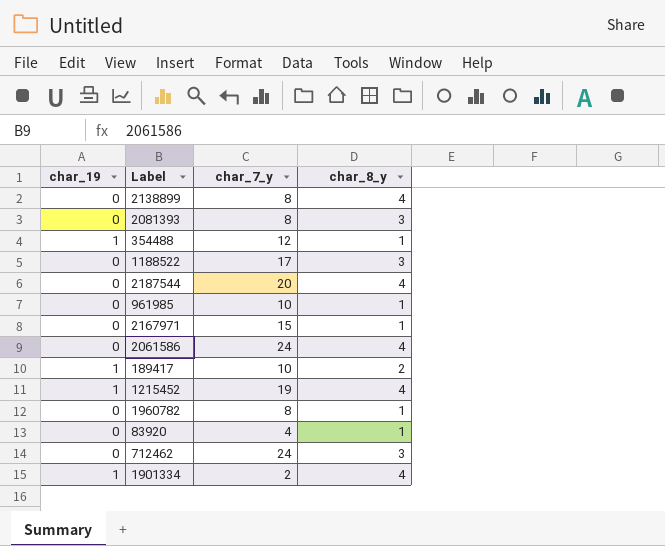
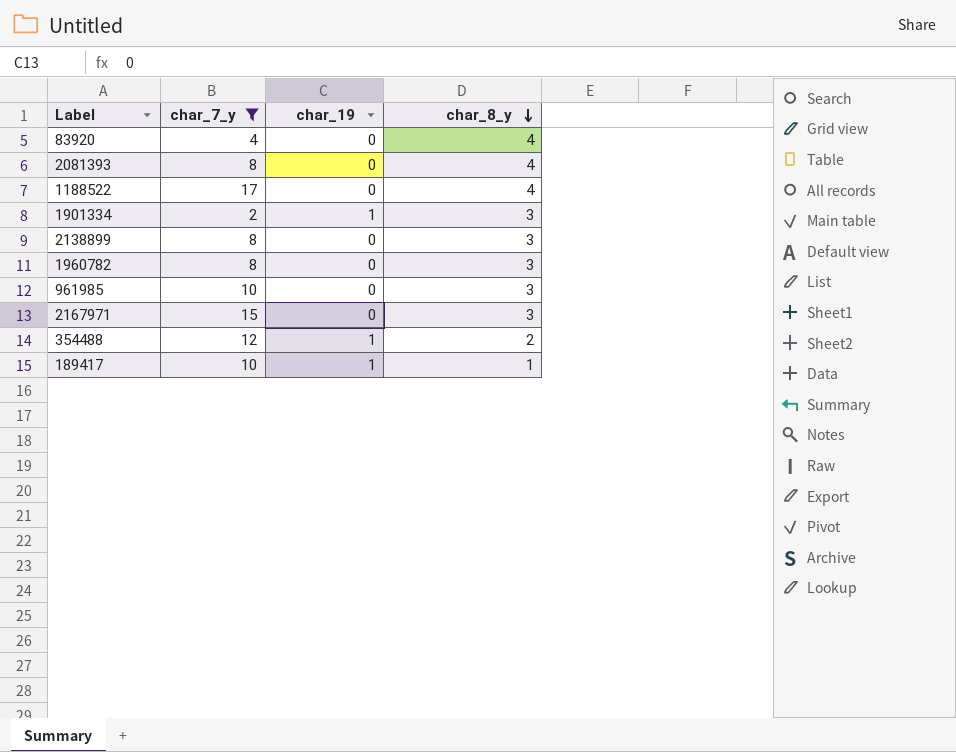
filter: none -> char_7_y <= 17
row order: none -> char_8_y descending
column char_19 | position: 1 -> 3
83920 | char_8_y: 1 -> 4
2081393 | char_8_y: 3 -> 4
1188522 | char_8_y: 3 -> 4
1901334 | char_8_y: 4 -> 3
2138899 | char_8_y: 4 -> 3
1960782 | char_8_y: 1 -> 3
961985 | char_8_y: 1 -> 3
2167971 | char_8_y: 1 -> 3
354488 | char_8_y: 1 -> 2
189417 | char_8_y: 2 -> 1

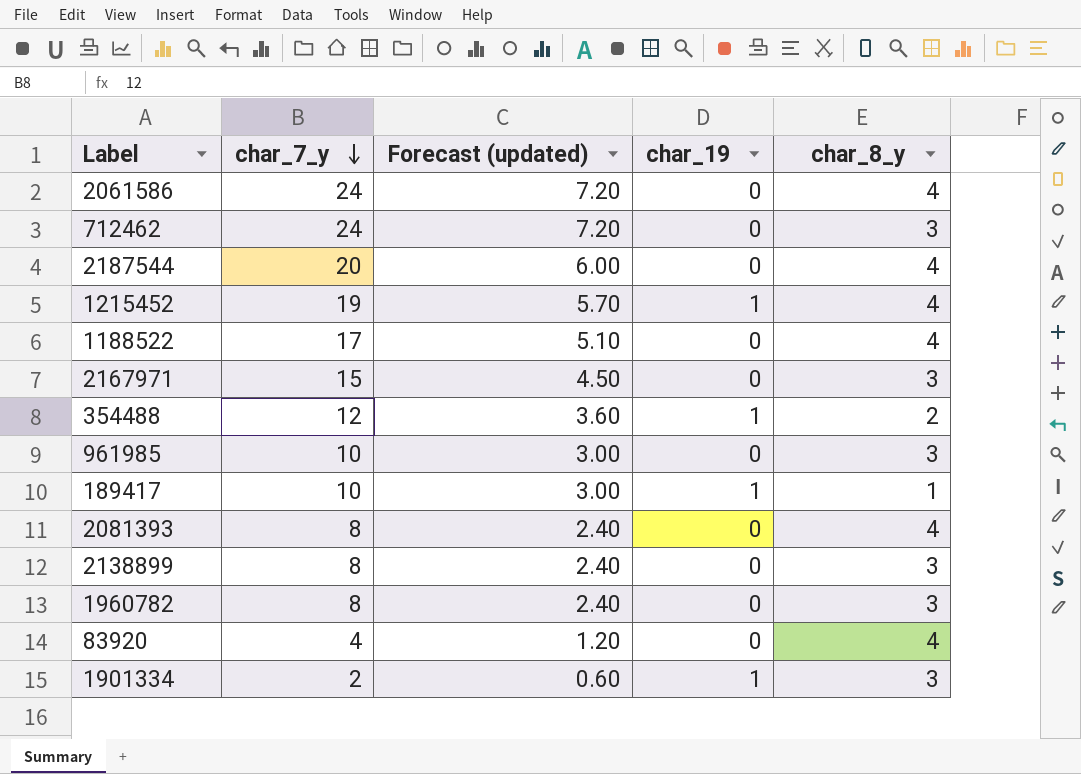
filter: char_7_y <= 17 -> none
row order: char_8_y descending -> char_7_y descending
column Forecast (updated) | formula: none -> [char_7_y] * 0.3

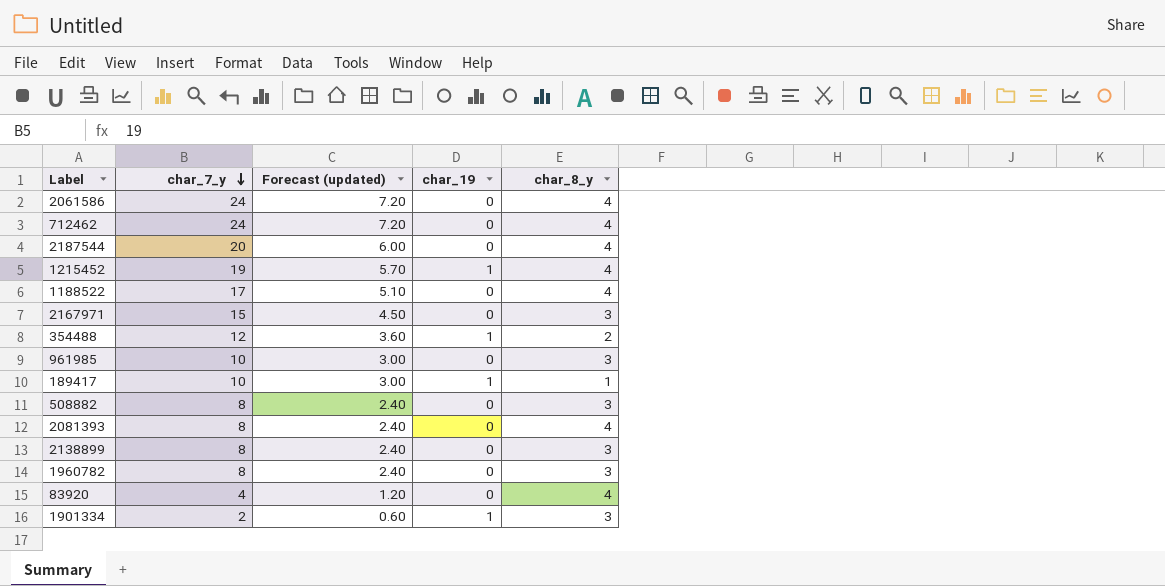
712462 | char_8_y: 3 -> 4
row 508882: none -> 8 | 2.40 | 0 | 3

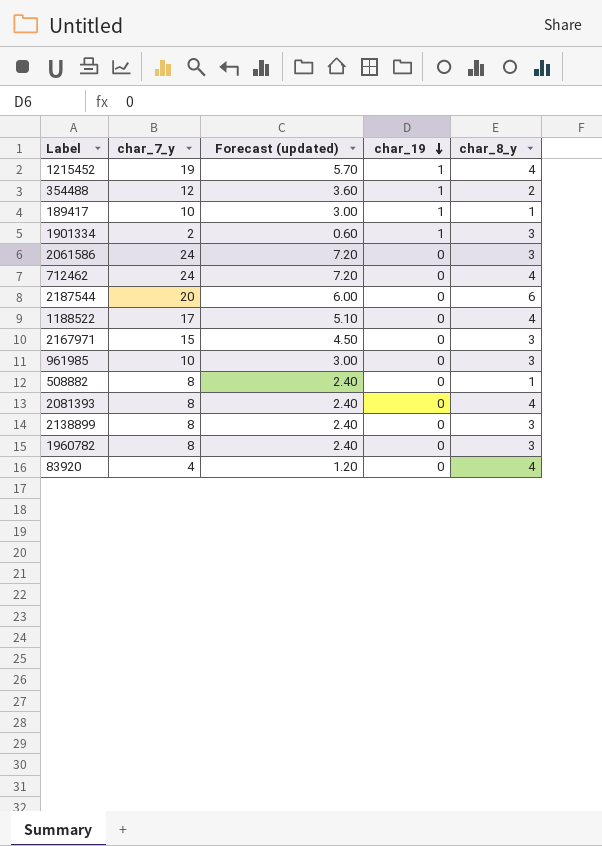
row order: char_7_y descending -> char_19 descending
2061586 | char_8_y: 4 -> 3
2187544 | char_8_y: 4 -> 6
508882 | char_8_y: 3 -> 1

